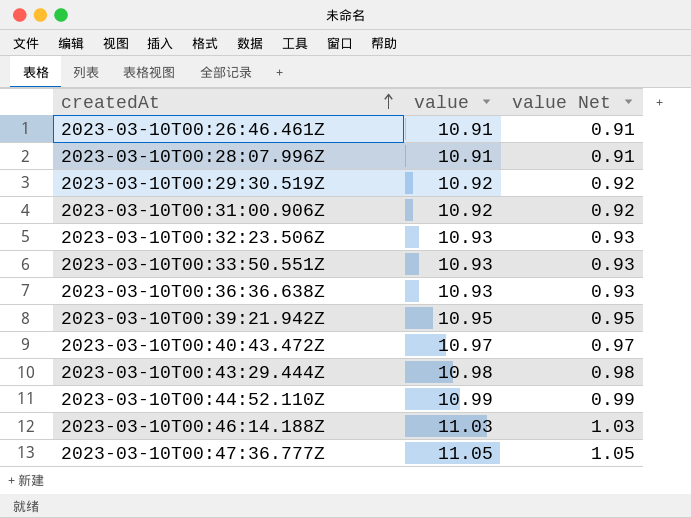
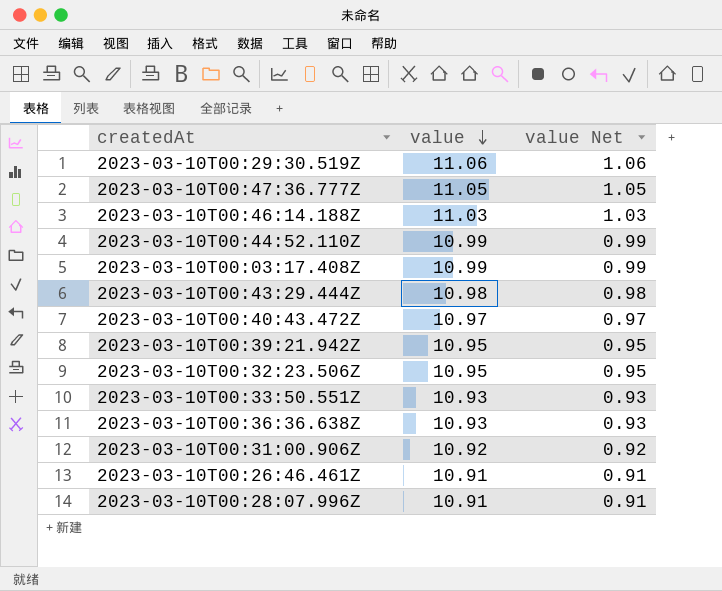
row order: createdAt ascending -> value descending
2023-03-10T00:29:30.519Z | value: 10.92 -> 11.06
2023-03-10T00:29:30.519Z | value Net: 0.92 -> 1.06
row 2023-03-10T00:03:17.408Z: none -> 10.99 | 0.99
2023-03-10T00:32:23.506Z | value: 10.93 -> 10.95
2023-03-10T00:32:23.506Z | value Net: 0.93 -> 0.95

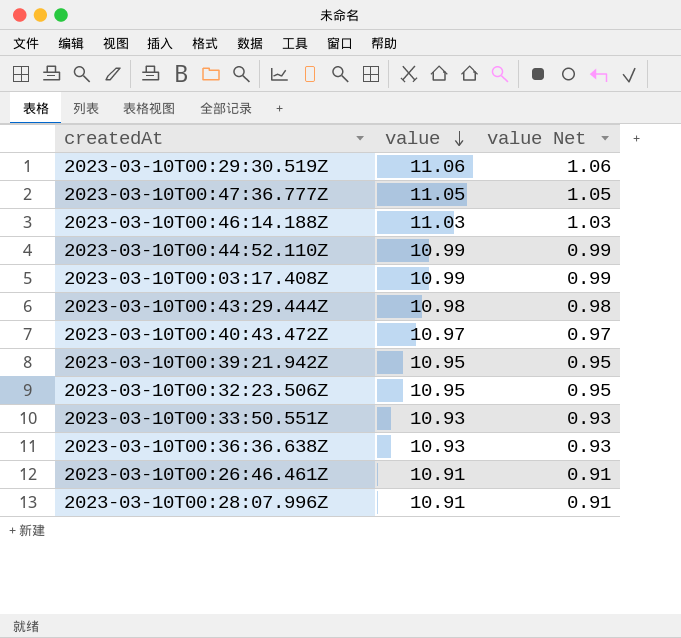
row 2023-03-10T00:31:00.906Z: 10.92 | 0.92 -> none

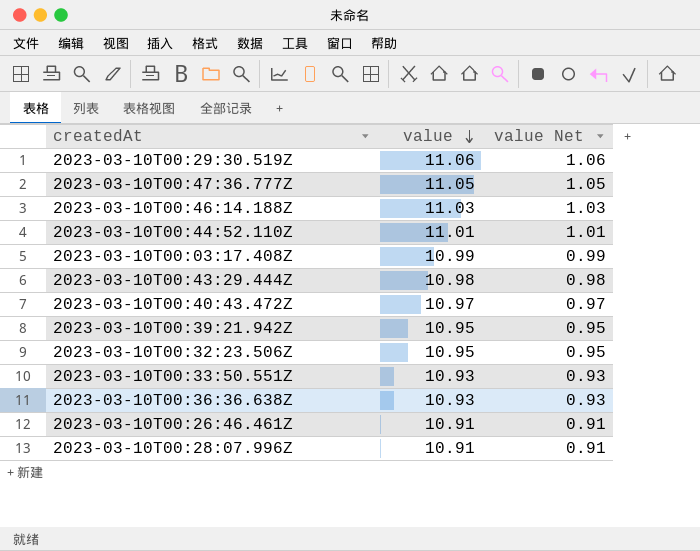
2023-03-10T00:44:52.110Z | value: 10.99 -> 11.01
2023-03-10T00:44:52.110Z | value Net: 0.99 -> 1.01

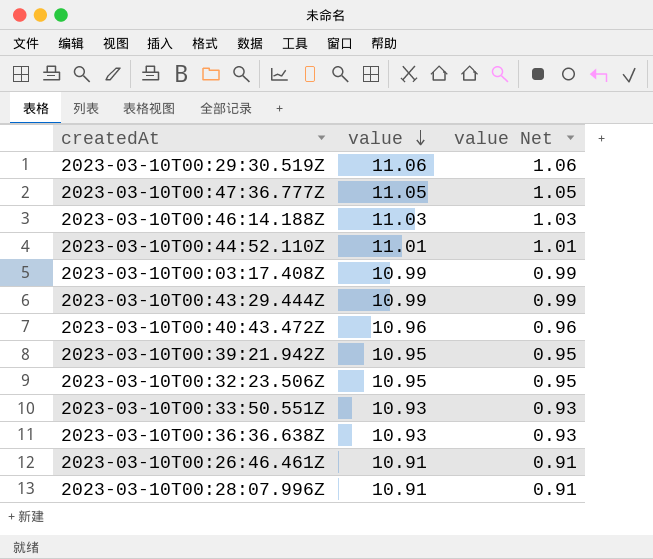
2023-03-10T00:43:29.444Z | value: 10.98 -> 10.99
2023-03-10T00:43:29.444Z | value Net: 0.98 -> 0.99
2023-03-10T00:40:43.472Z | value: 10.97 -> 10.96
2023-03-10T00:40:43.472Z | value Net: 0.97 -> 0.96

